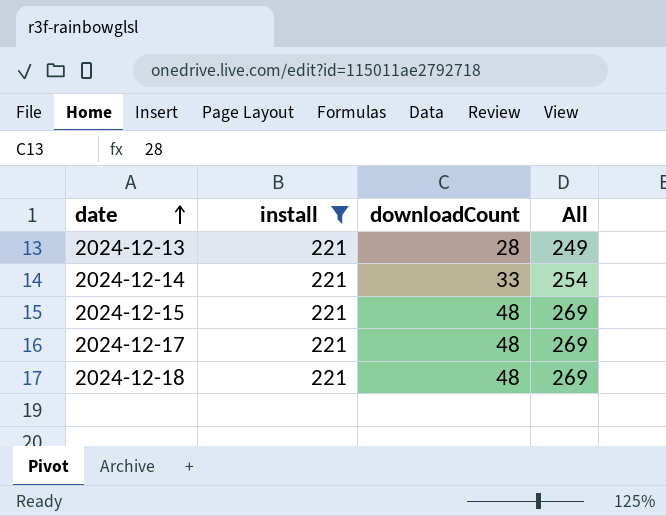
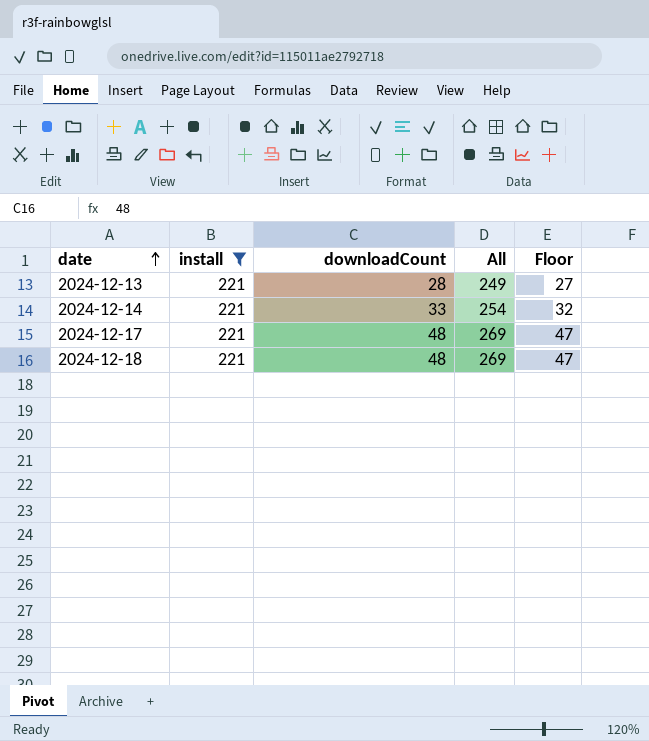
column Floor | formula: none -> [downloadCount] - 1
row 2024-12-15: 221 | 48 | 269 -> none

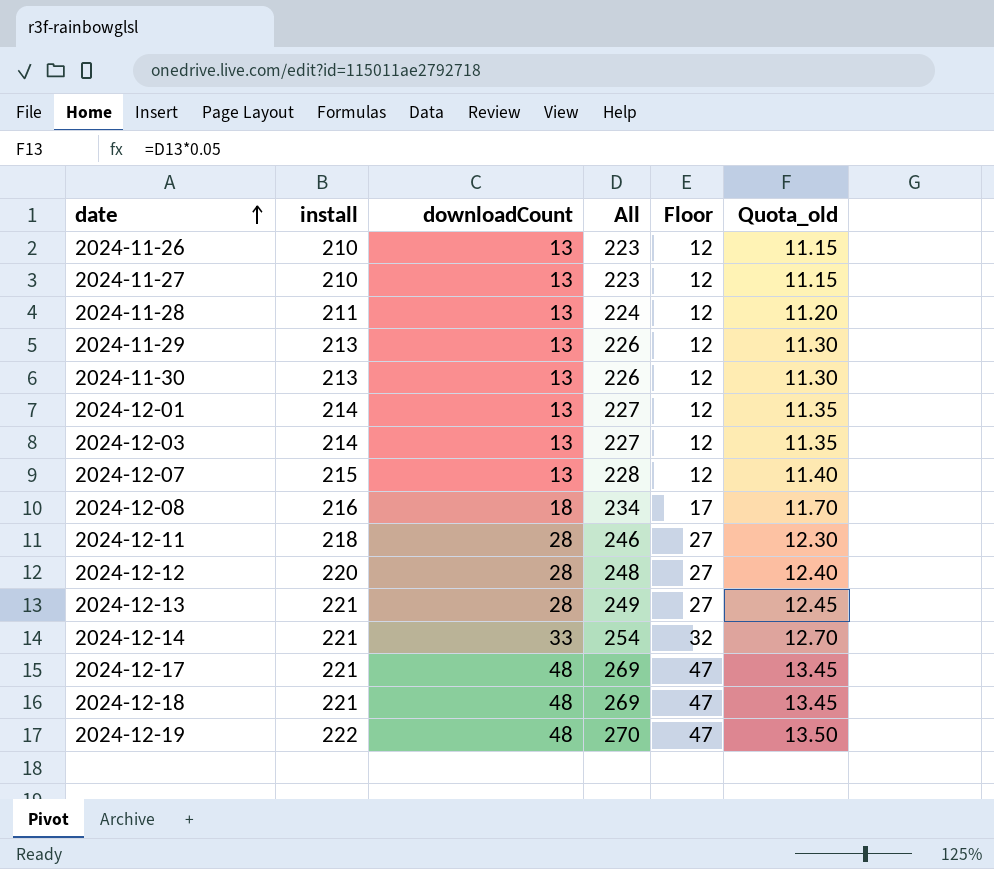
filter: install = 221 -> none
column Quota_old | formula: none -> [All] * 0.05

